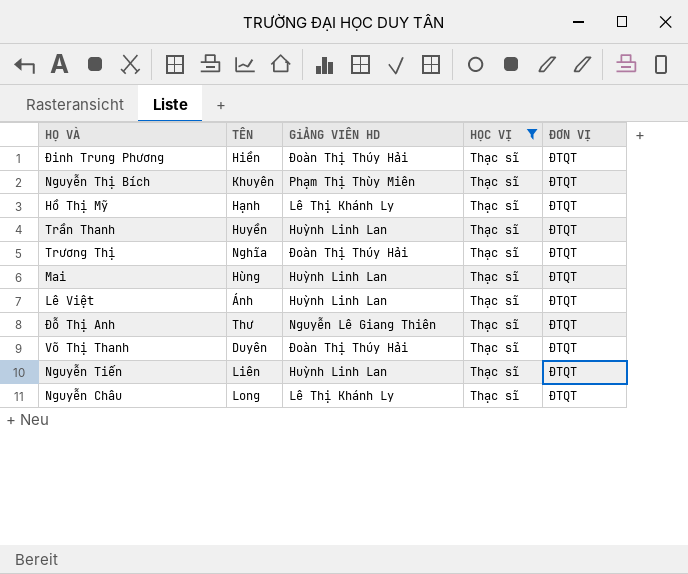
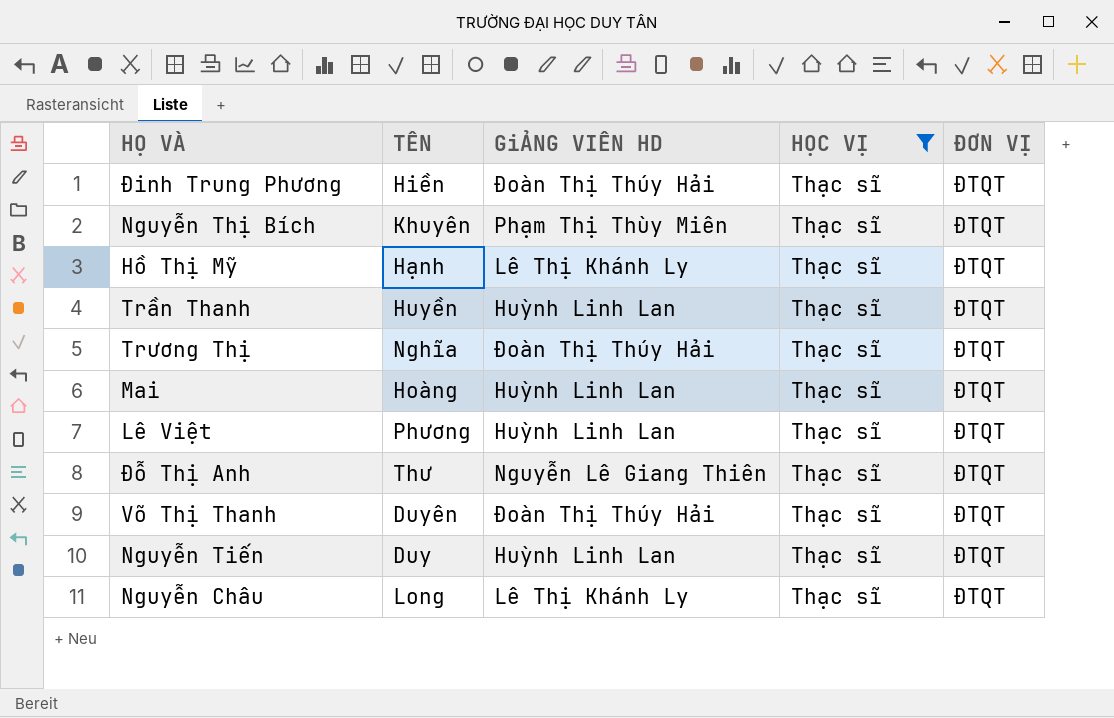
Mai | TÊN: Hùng -> Hoàng
Lê Việt | TÊN: Ánh -> Phương
Nguyễn Tiến | TÊN: Liên -> Duy

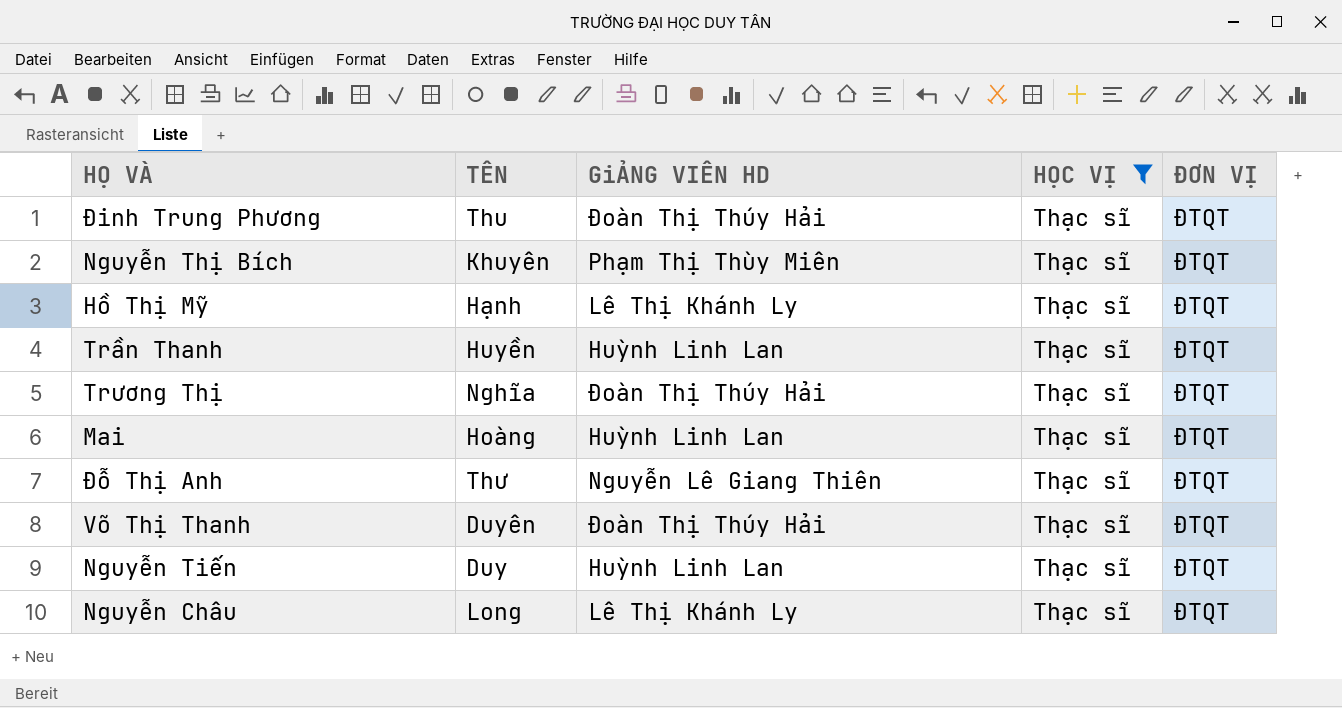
row Lê Việt: Phương | Huỳnh Linh Lan | Thạc sĩ | ĐTQT -> none
Đinh Trung Phương | TÊN: Hiền -> Thu

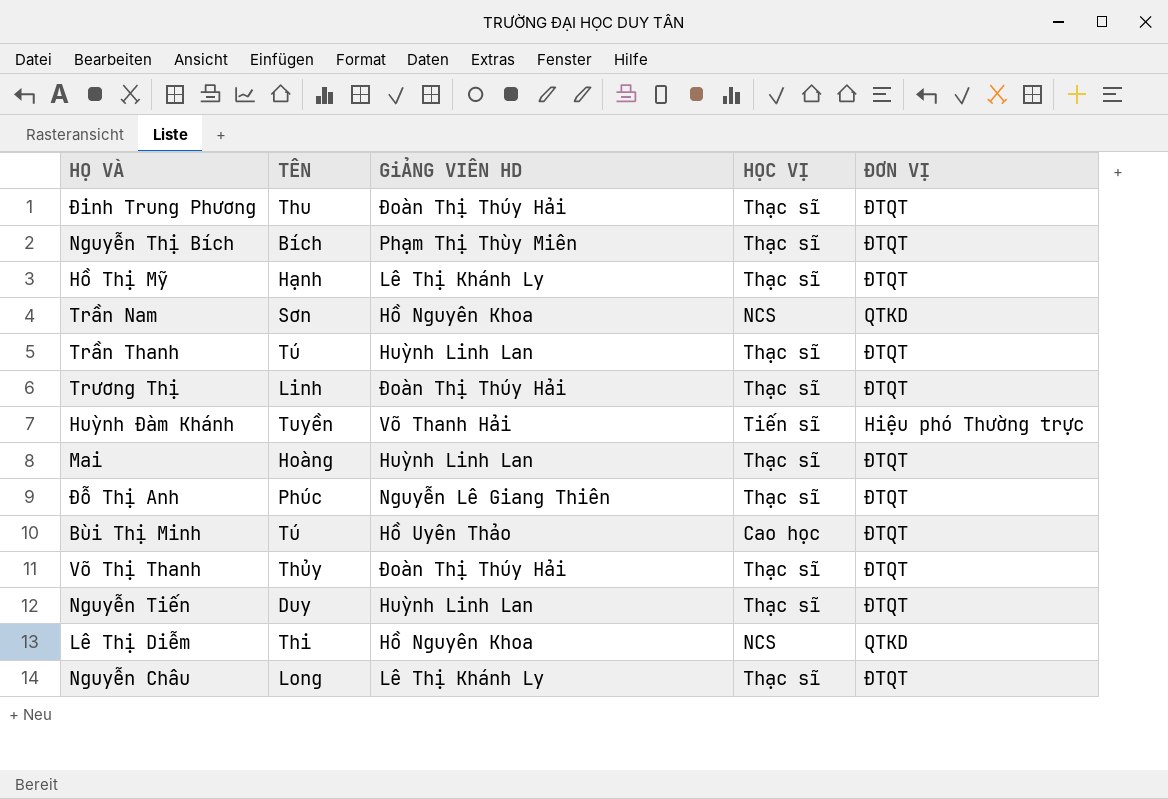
filter: HỌC VỊ = Thạc sĩ -> none
Nguyễn Thị Bích | TÊN: Khuyên -> Bích
Trần Thanh | TÊN: Huyền -> Tú
Trương Thị | TÊN: Nghĩa -> Linh
Đỗ Thị Anh | TÊN: Thư -> Phúc
Võ Thị Thanh | TÊN: Duyên -> Thủy

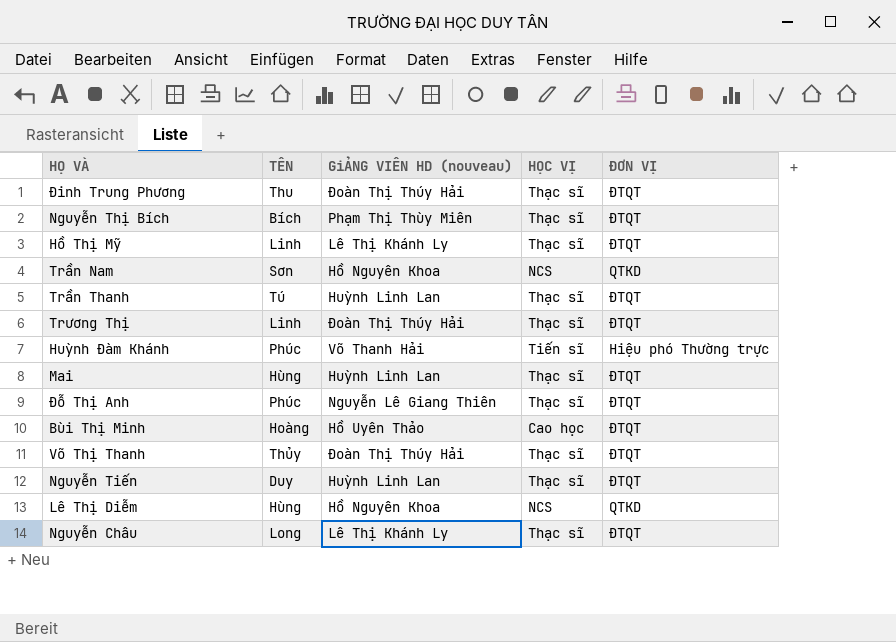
column name: GiẢNG VIÊN HD -> GiẢNG VIÊN HD (nouveau)
Hồ Thị Mỹ | TÊN: Hạnh -> Linh
Huỳnh Đàm Khánh | TÊN: Tuyền -> Phúc
Mai | TÊN: Hoàng -> Hùng
Bùi Thị Minh | TÊN: Tú -> Hoàng
Lê Thị Diễm | TÊN: Thi -> Hùng

